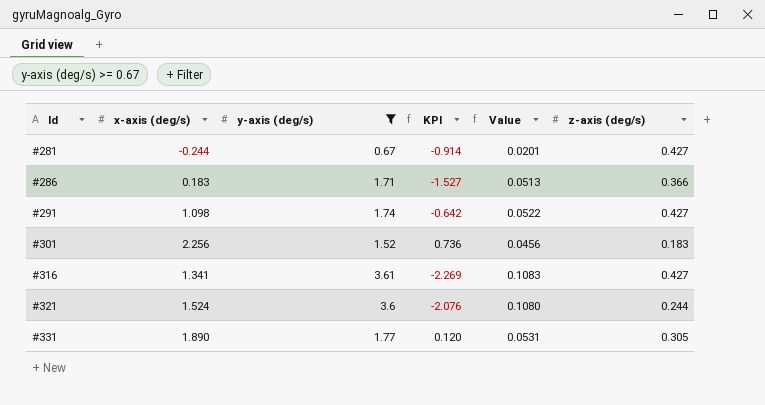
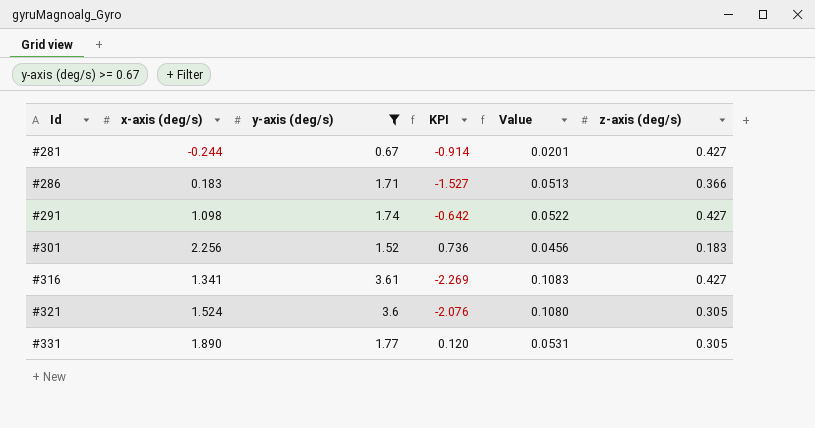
#321 | z-axis (deg/s): 0.244 -> 0.305

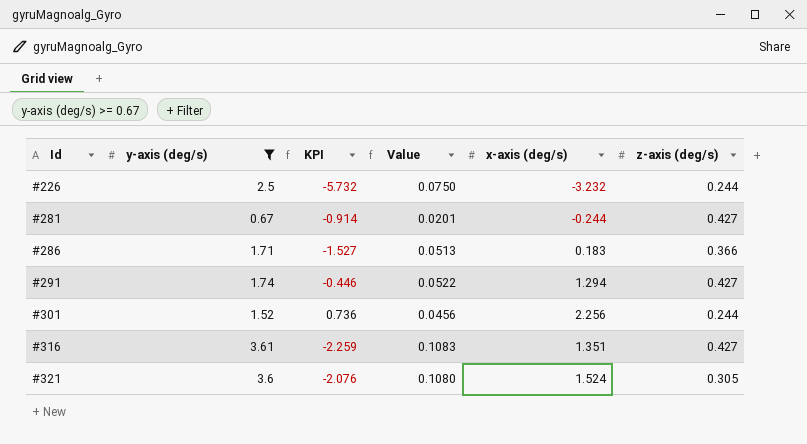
column x-axis (deg/s) | position: 2 -> 5
row #331: 1.890 | 1.77 | 0.120 | 0.0531 | 0.305 -> none
row #226: none -> 2.5 | -5.732 | 0.0750 | -3.232 | 0.244
#291 | KPI: -0.642 -> -0.446
#291 | x-axis (deg/s): 1.098 -> 1.294
#301 | z-axis (deg/s): 0.183 -> 0.244
#316 | KPI: -2.269 -> -2.259
#316 | x-axis (deg/s): 1.341 -> 1.351

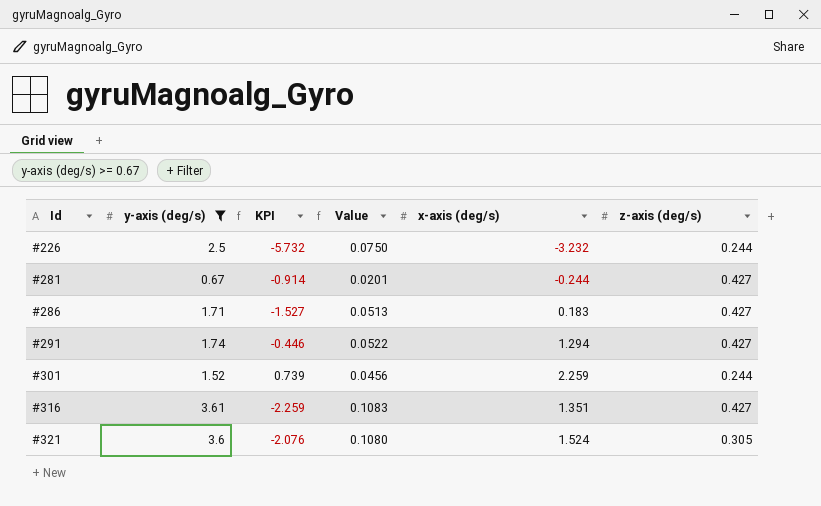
#286 | z-axis (deg/s): 0.366 -> 0.427
#301 | KPI: 0.736 -> 0.739
#301 | x-axis (deg/s): 2.256 -> 2.259

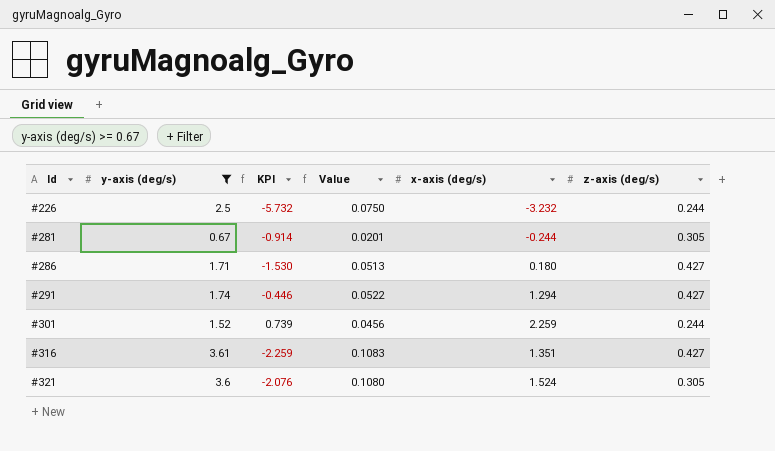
#281 | z-axis (deg/s): 0.427 -> 0.305
#286 | KPI: -1.527 -> -1.530
#286 | x-axis (deg/s): 0.183 -> 0.180

